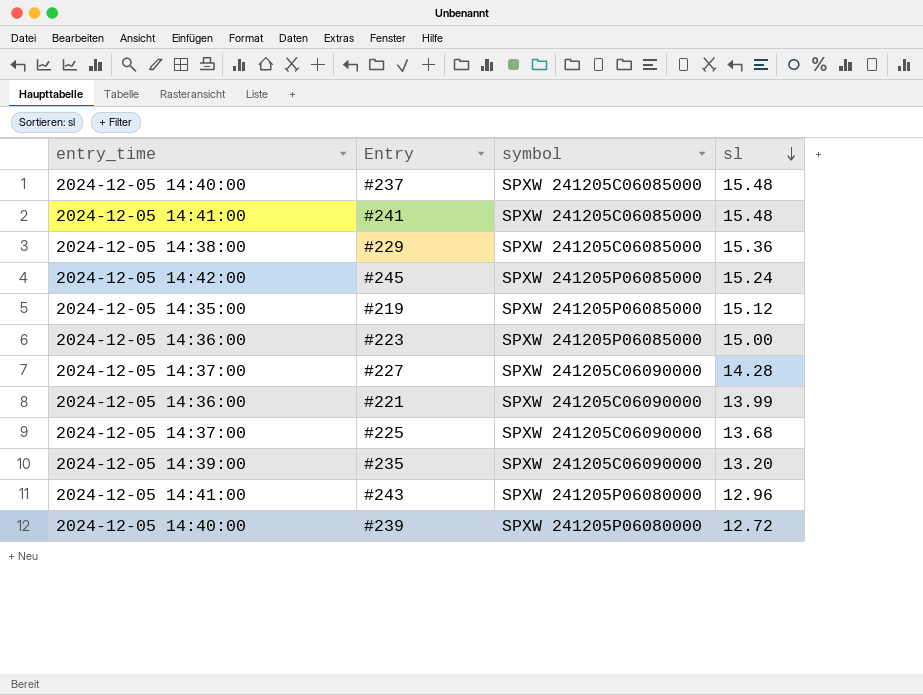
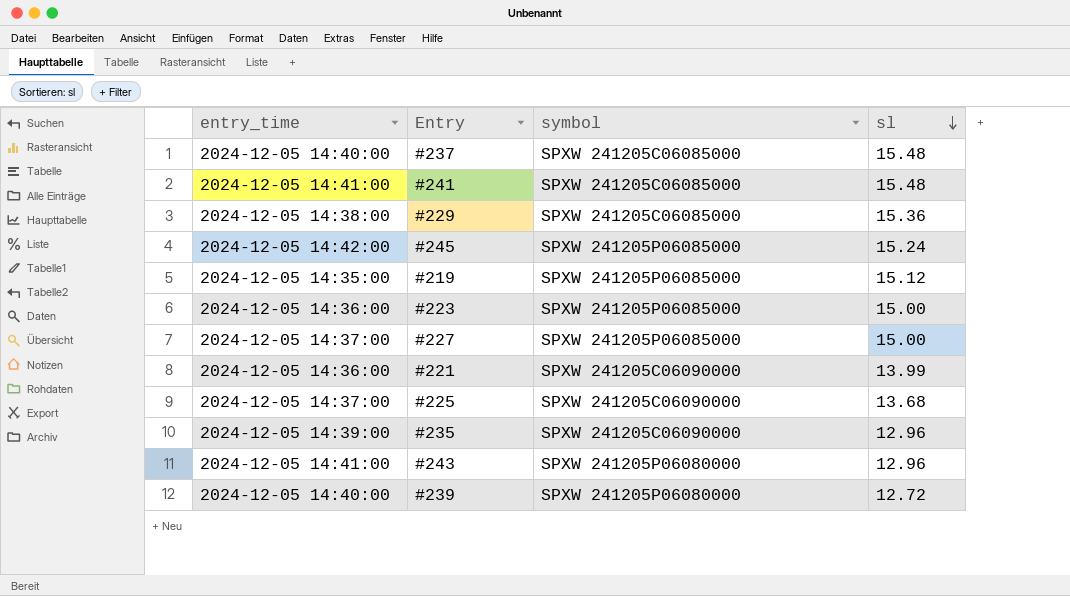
#227 | symbol: SPXW 241205C06090000 -> SPXW 241205P06085000
#227 | sl: 14.28 -> 15.00
#235 | sl: 13.20 -> 12.96

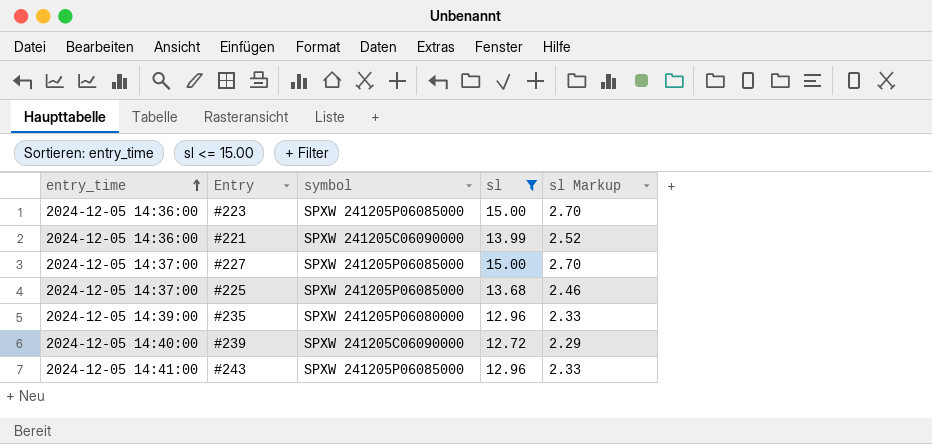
filter: none -> sl <= 15.00
row order: sl descending -> entry_time ascending
column sl Markup | formula: none -> [sl] * 0.18
#225 | symbol: SPXW 241205C06090000 -> SPXW 241205P06085000
#235 | symbol: SPXW 241205C06090000 -> SPXW 241205P06080000
#239 | symbol: SPXW 241205P06080000 -> SPXW 241205C06090000
#243 | symbol: SPXW 241205P06080000 -> SPXW 241205P06085000

